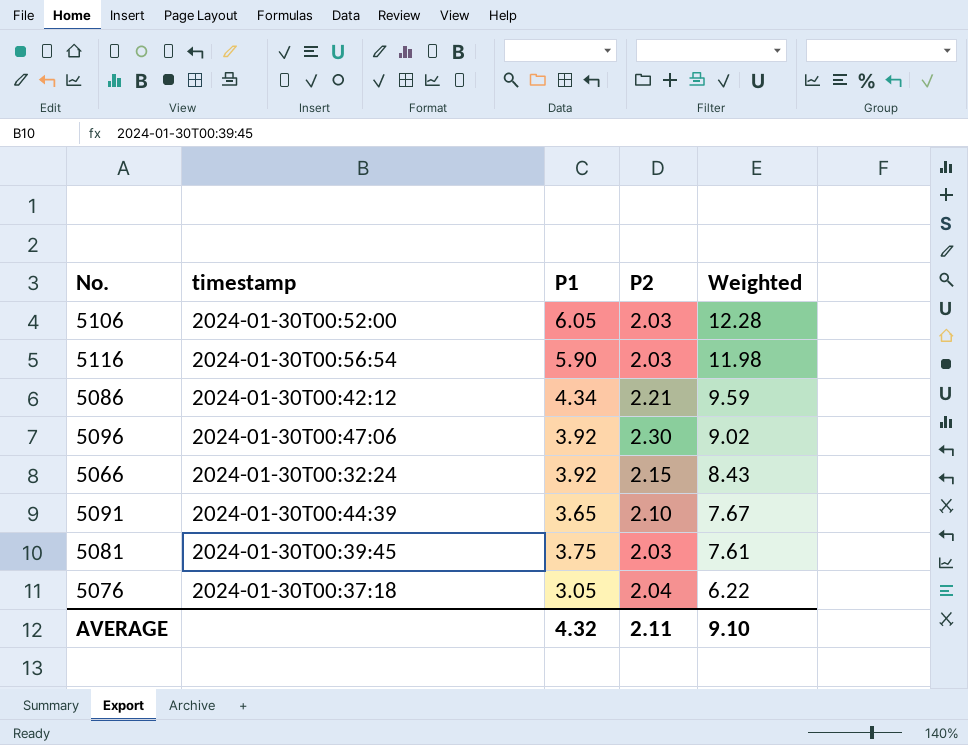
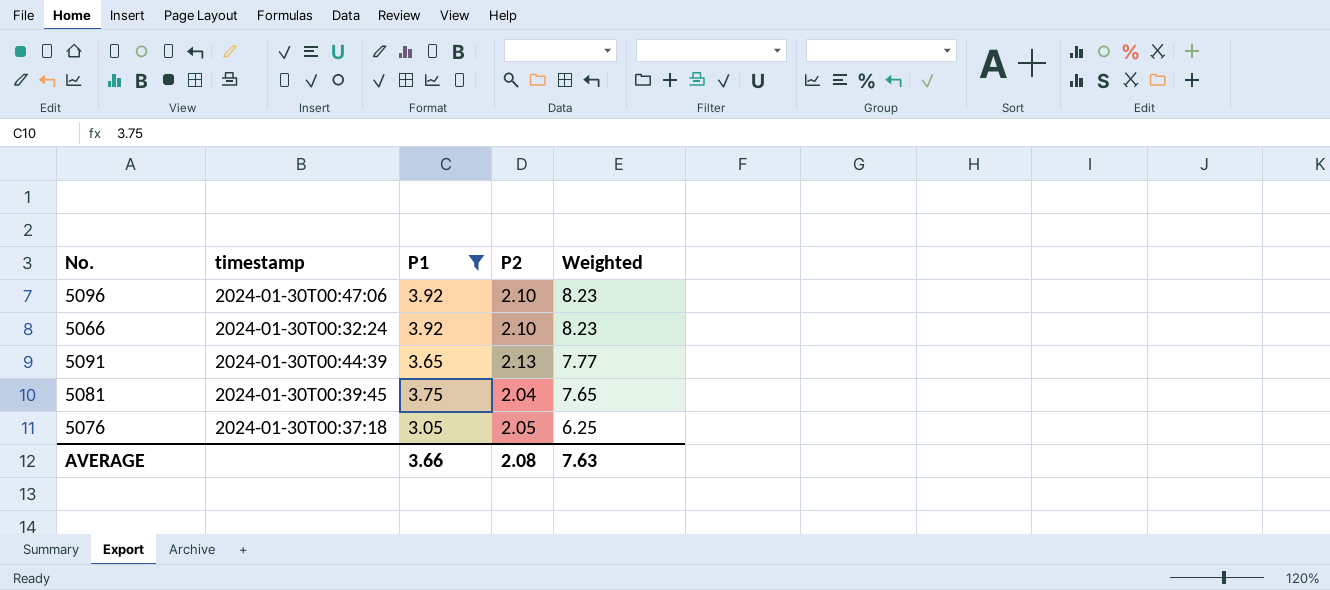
filter: none -> P1 <= 3.92
5096 | P2: 2.30 -> 2.10
5096 | Weighted: 9.02 -> 8.23
5066 | P2: 2.15 -> 2.10
5066 | Weighted: 8.43 -> 8.23
5091 | P2: 2.10 -> 2.13
5091 | Weighted: 7.67 -> 7.77
5081 | P2: 2.03 -> 2.04
5081 | Weighted: 7.61 -> 7.65
5076 | P2: 2.04 -> 2.05
5076 | Weighted: 6.22 -> 6.25
AVERAGE | P1: 4.32 -> 3.66
AVERAGE | P2: 2.11 -> 2.08
AVERAGE | Weighted: 9.10 -> 7.63

